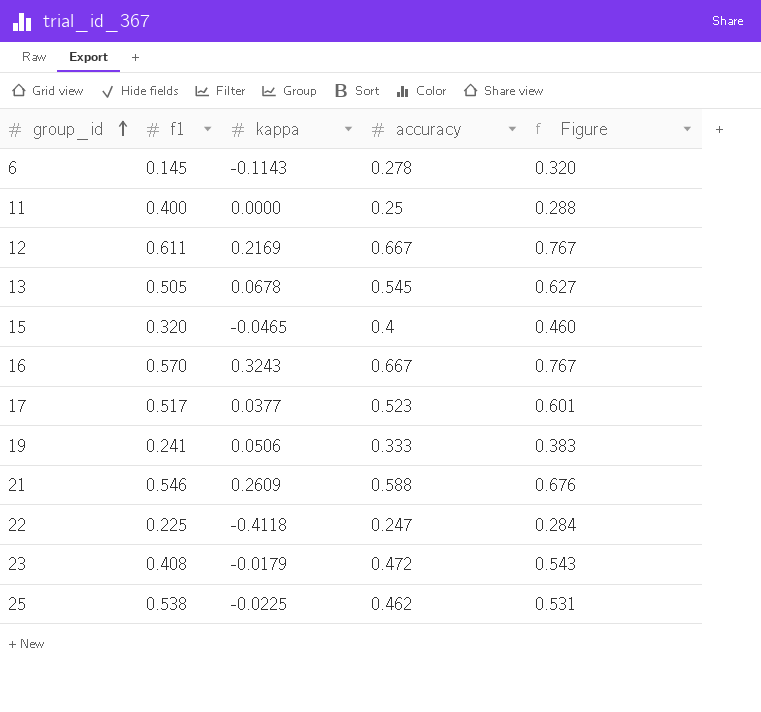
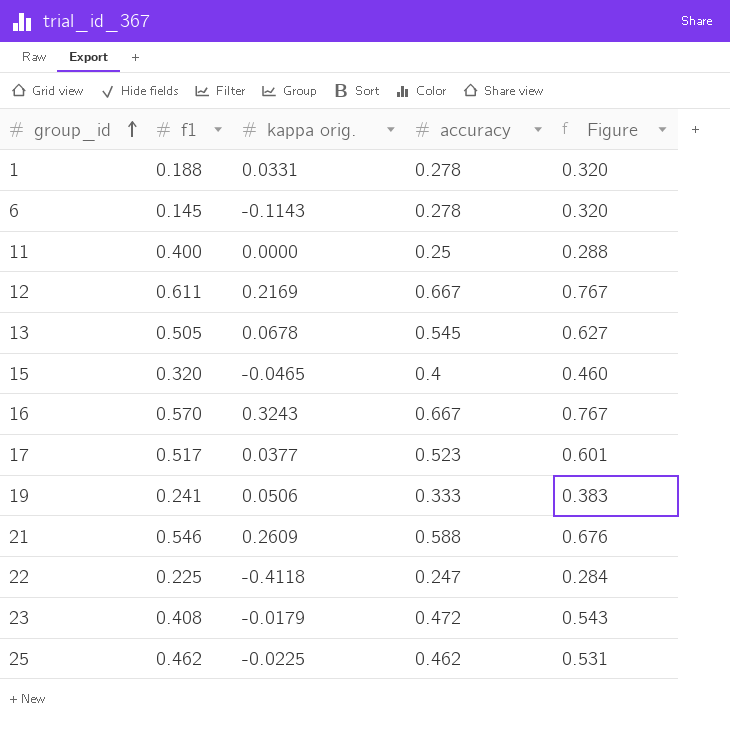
column name: kappa -> kappa orig.
row 1: none -> 0.188 | 0.0331 | 0.278 | 0.320
25 | f1: 0.538 -> 0.462

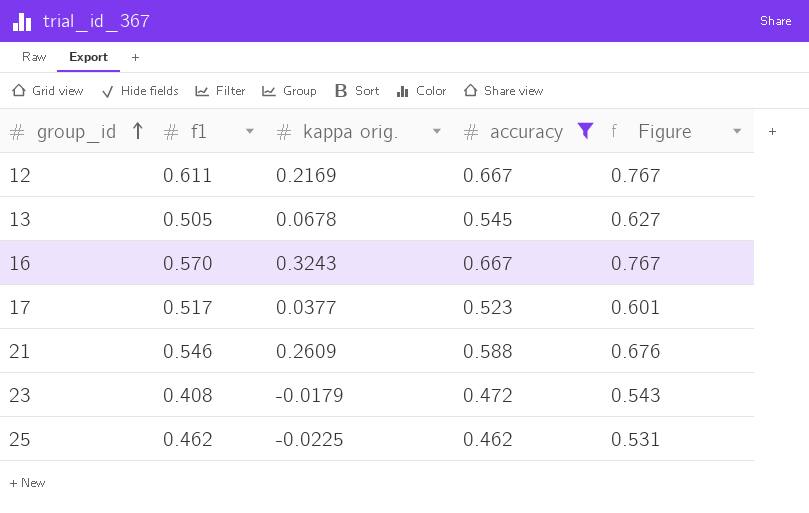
filter: none -> accuracy >= 0.462

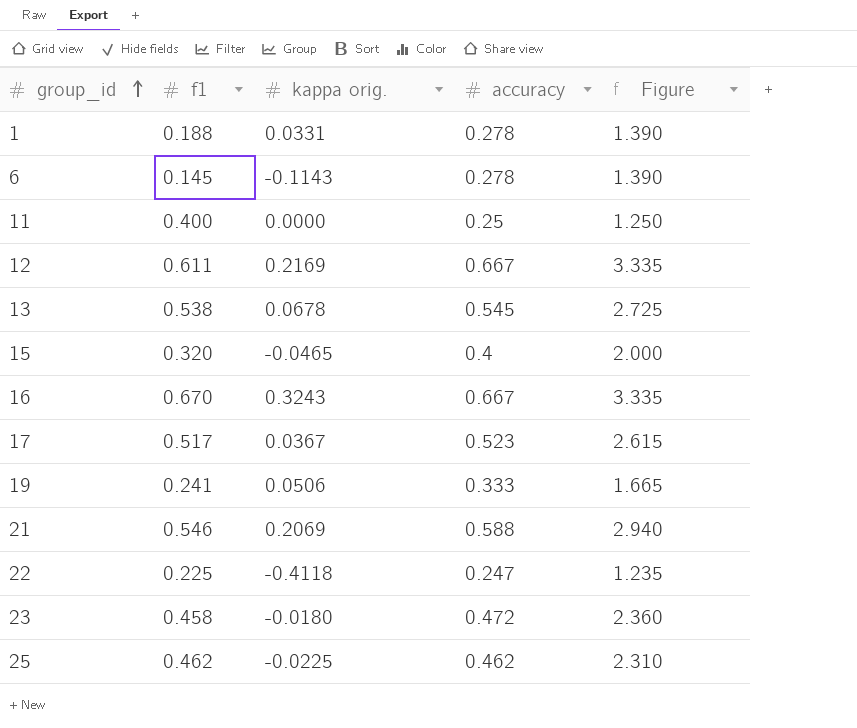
filter: accuracy >= 0.462 -> none
column Figure | formula: [accuracy] * 1.15 -> [accuracy] * 5
13 | f1: 0.505 -> 0.538
16 | f1: 0.570 -> 0.670
17 | kappa orig.: 0.0377 -> 0.0367
21 | kappa orig.: 0.2609 -> 0.2069
23 | f1: 0.408 -> 0.458
23 | kappa orig.: -0.0179 -> -0.0180

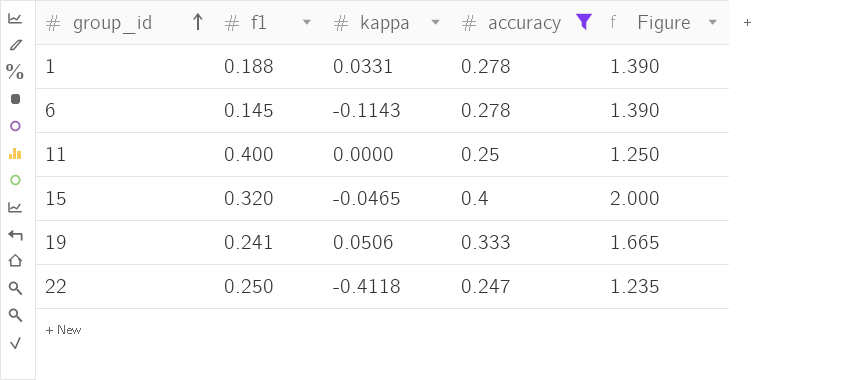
filter: none -> accuracy <= 0.4
column name: kappa orig. -> kappa
22 | f1: 0.225 -> 0.250

